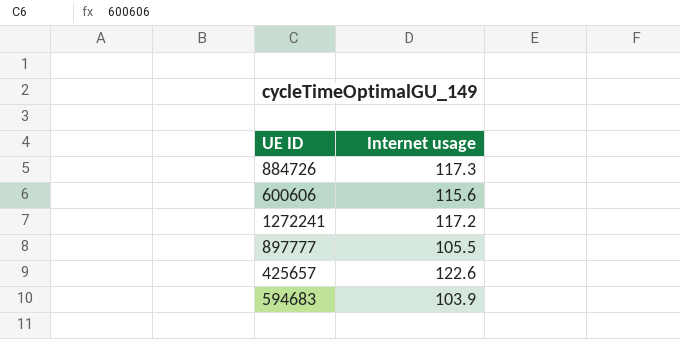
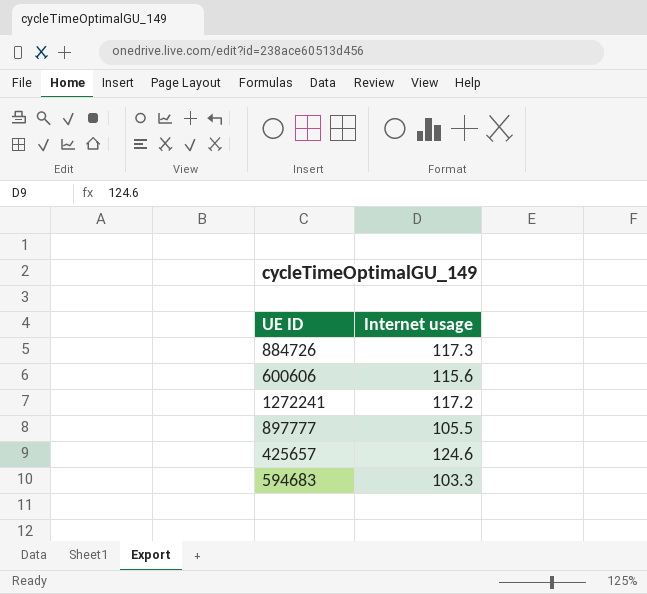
425657 | Internet usage: 122.6 -> 124.6
594683 | Internet usage: 103.9 -> 103.3

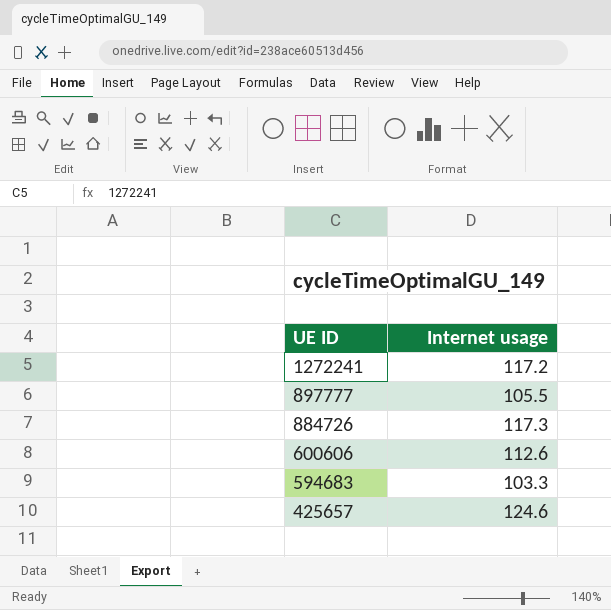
row order: none -> UE ID descending
600606 | Internet usage: 115.6 -> 112.6

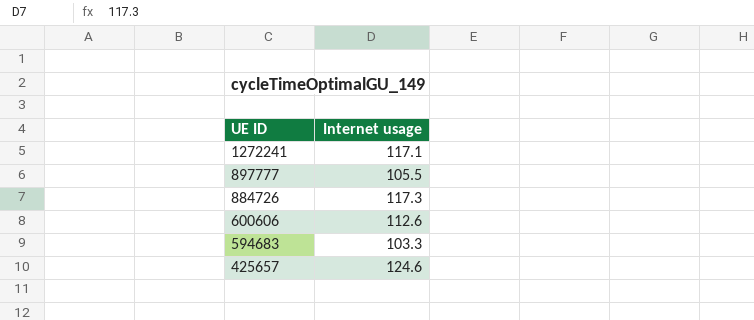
1272241 | Internet usage: 117.2 -> 117.1

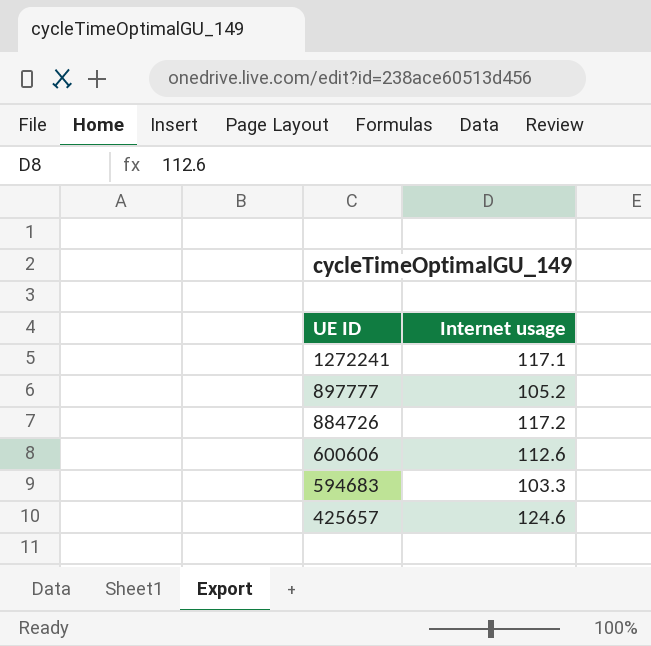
897777 | Internet usage: 105.5 -> 105.2
884726 | Internet usage: 117.3 -> 117.2

